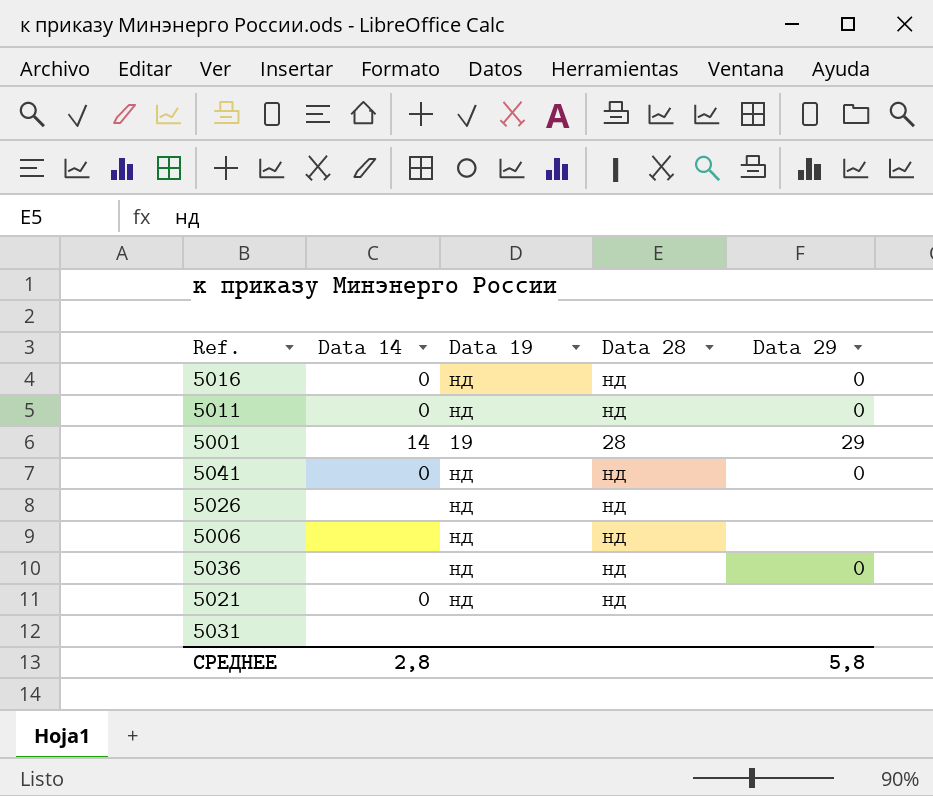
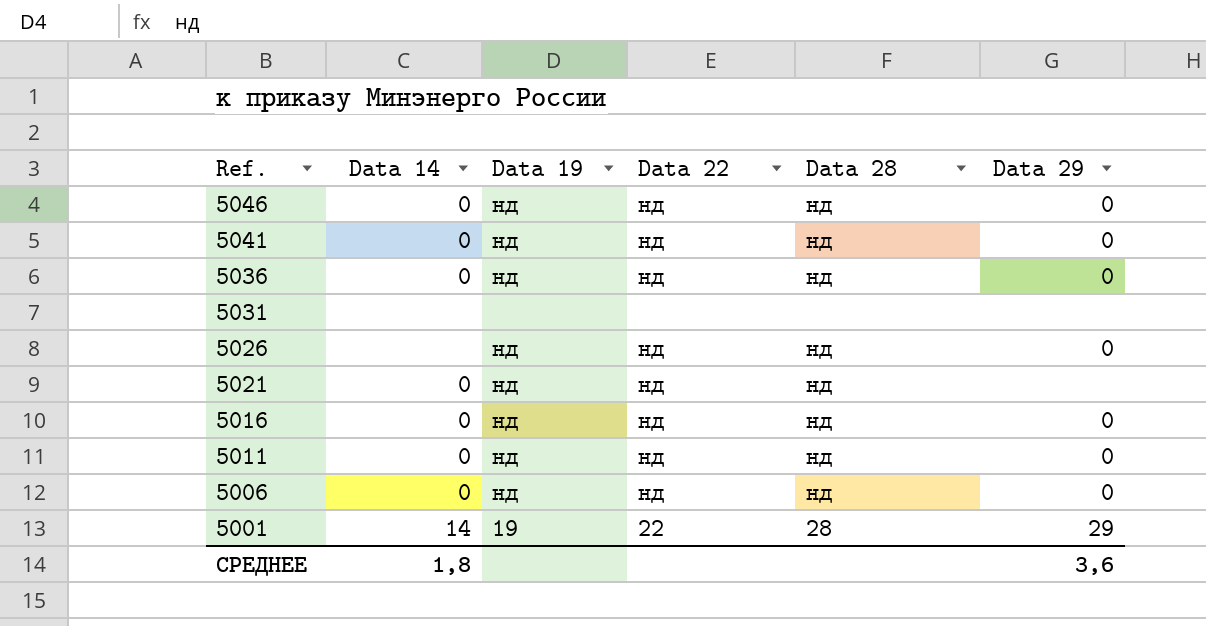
row order: none -> Ref. descending
column Data 22 | position: none -> 4
row 5046: none -> 0 | нд | нд | нд | 0
5036 | Data 14: none -> 0
5026 | Data 29: none -> 0
5006 | Data 14: none -> 0
5006 | Data 29: none -> 0
СРЕДНЕЕ | Data 14: 2,8 -> 1,8
СРЕДНЕЕ | Data 29: 5,8 -> 3,6

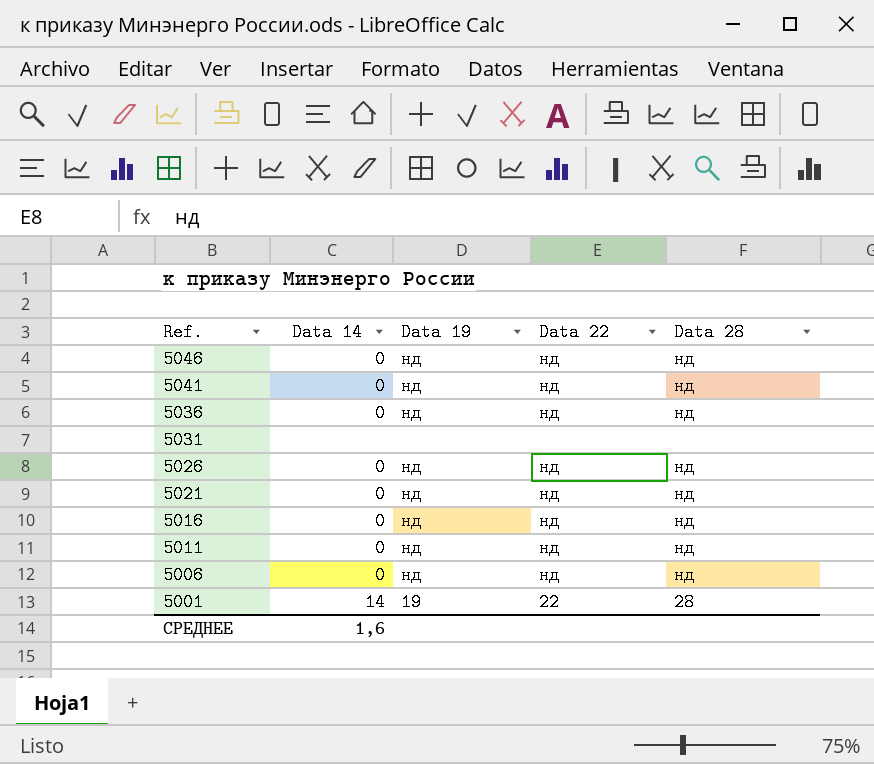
column Data 29 | position: 6 -> none
5026 | Data 14: none -> 0
СРЕДНЕЕ | Data 14: 1,8 -> 1,6

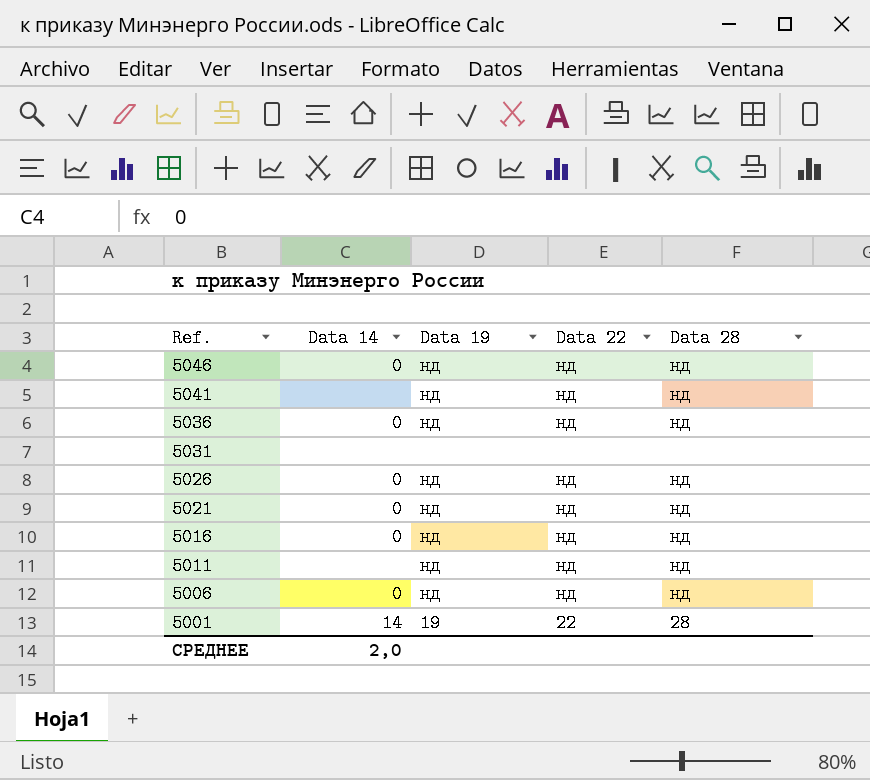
5041 | Data 14: 0 -> none
5011 | Data 14: 0 -> none
СРЕДНЕЕ | Data 14: 1,6 -> 2,0

